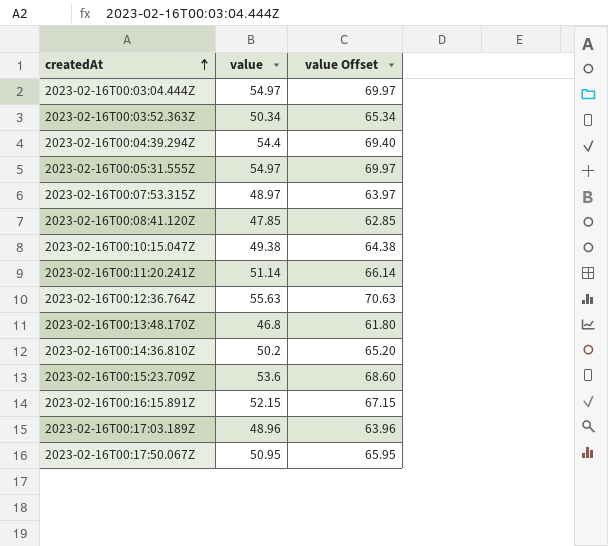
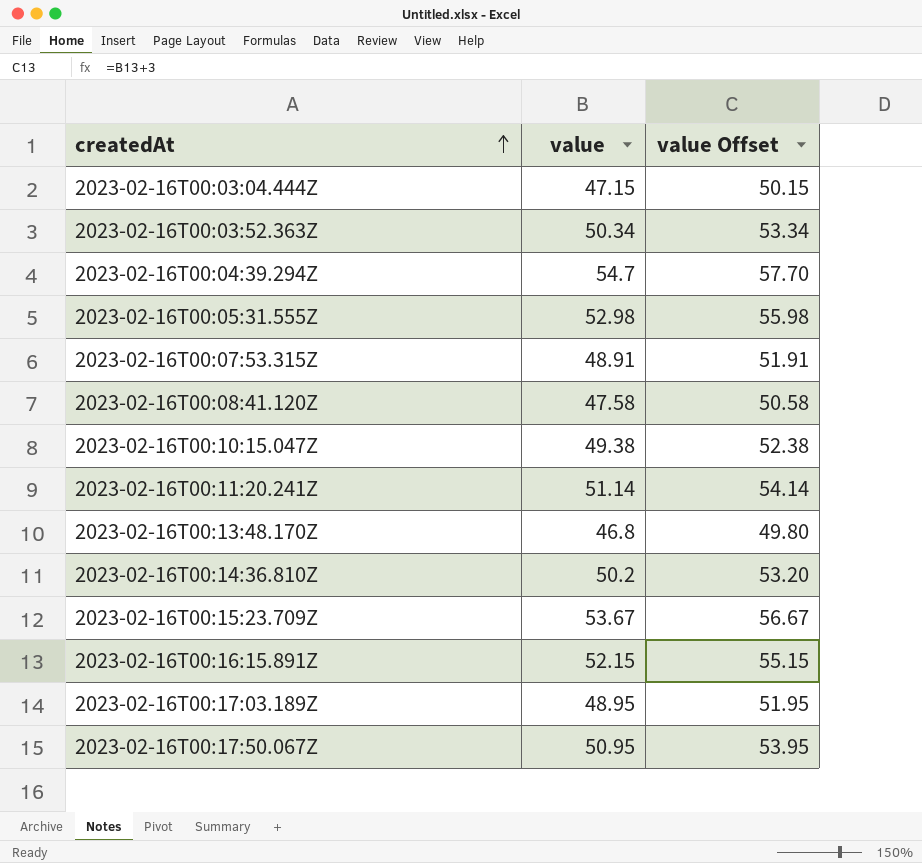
column value Offset | formula: [value] + 15 -> [value] + 3
row 2023-02-16T00:12:36.764Z: 55.63 | 70.63 -> none
2023-02-16T00:03:04.444Z | value: 54.97 -> 47.15
2023-02-16T00:04:39.294Z | value: 54.4 -> 54.7
2023-02-16T00:05:31.555Z | value: 54.97 -> 52.98
2023-02-16T00:07:53.315Z | value: 48.97 -> 48.91
2023-02-16T00:08:41.120Z | value: 47.85 -> 47.58
2023-02-16T00:15:23.709Z | value: 53.6 -> 53.67
2023-02-16T00:17:03.189Z | value: 48.96 -> 48.95

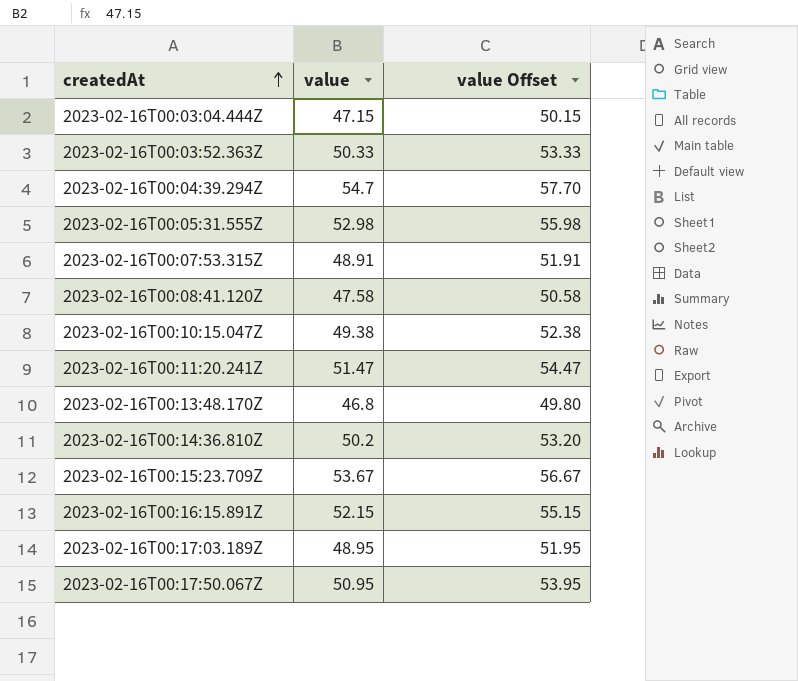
2023-02-16T00:03:52.363Z | value: 50.34 -> 50.33
2023-02-16T00:03:52.363Z | value Offset: 53.34 -> 53.33
2023-02-16T00:11:20.241Z | value: 51.14 -> 51.47
2023-02-16T00:11:20.241Z | value Offset: 54.14 -> 54.47

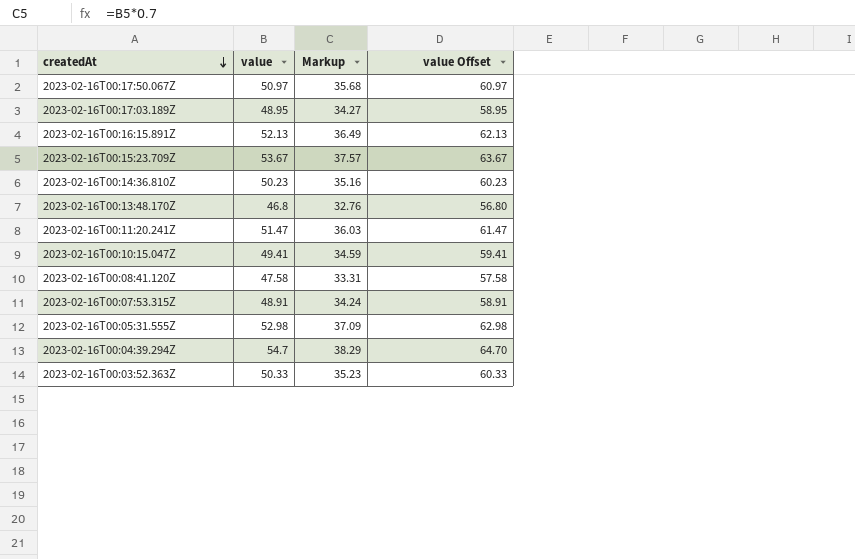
row order: createdAt ascending -> createdAt descending
column Markup | formula: none -> [value] * 0.7
column value Offset | formula: [value] + 3 -> [value] + 10
row 2023-02-16T00:03:04.444Z: 47.15 | 50.15 -> none
2023-02-16T00:17:50.067Z | value: 50.95 -> 50.97
2023-02-16T00:16:15.891Z | value: 52.15 -> 52.13
2023-02-16T00:14:36.810Z | value: 50.2 -> 50.23
2023-02-16T00:10:15.047Z | value: 49.38 -> 49.41

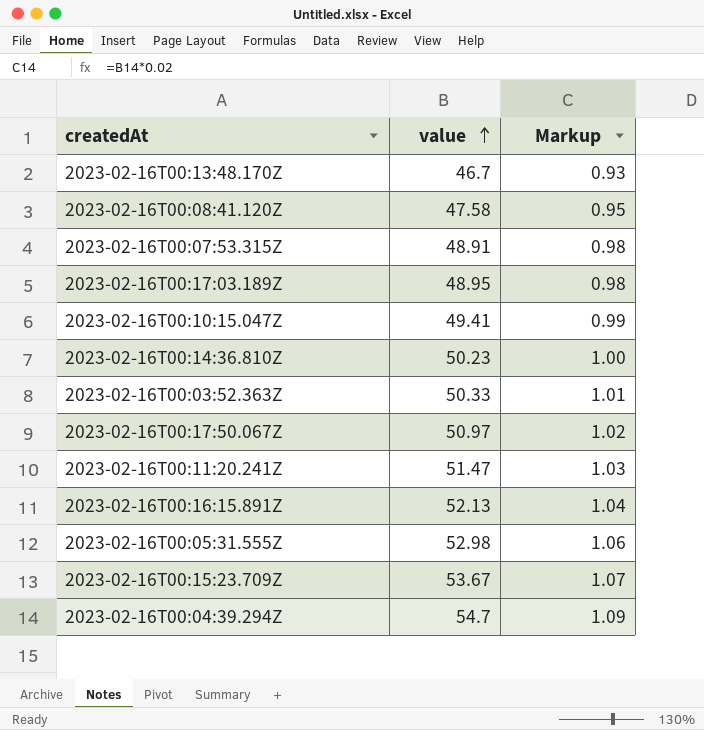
row order: createdAt descending -> value ascending
column value Offset | formula: [value] + 10 -> none
column Markup | formula: [value] * 0.7 -> [value] * 0.02
2023-02-16T00:13:48.170Z | value: 46.8 -> 46.7

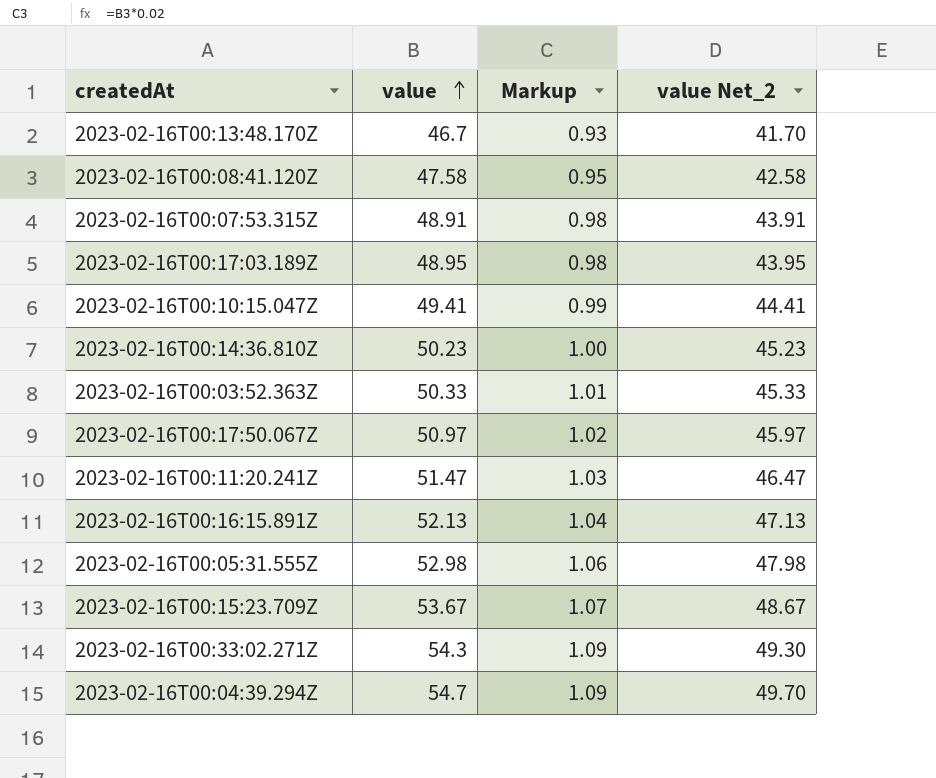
column value Net_2 | formula: none -> [value] - 5
row 2023-02-16T00:33:02.271Z: none -> 54.3 | 1.09 | 49.30

